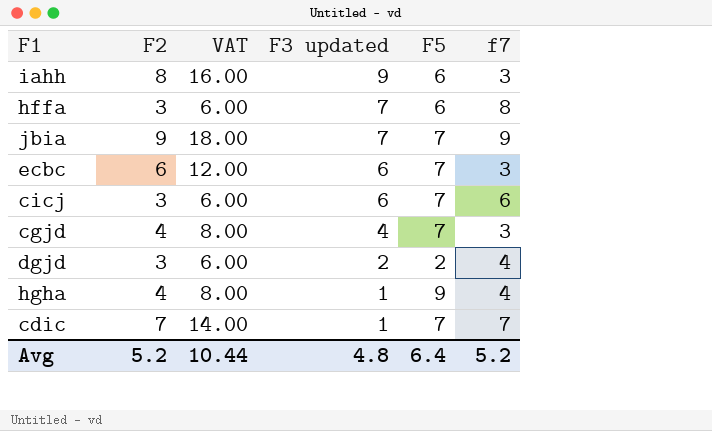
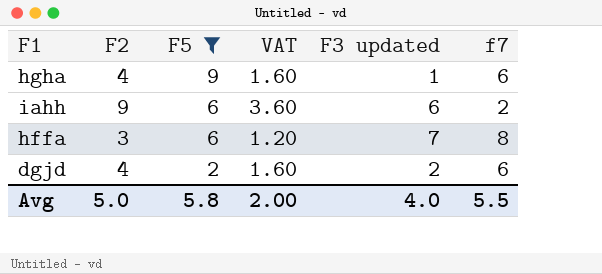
filter: none -> F5 != 7
row order: F3 updated descending -> F5 descending
column F5 | position: 5 -> 3
column VAT | formula: [F2] * 2 -> [F2] * 0.4
hgha | f7: 4 -> 6
iahh | F2: 8 -> 9
iahh | F3 updated: 9 -> 6
iahh | f7: 3 -> 2
dgjd | F2: 3 -> 4
dgjd | f7: 4 -> 6
Avg | F2: 5.2 -> 5.0
Avg | F5: 6.4 -> 5.8
Avg | VAT: 10.44 -> 2.00
Avg | F3 updated: 4.8 -> 4.0
Avg | f7: 5.2 -> 5.5

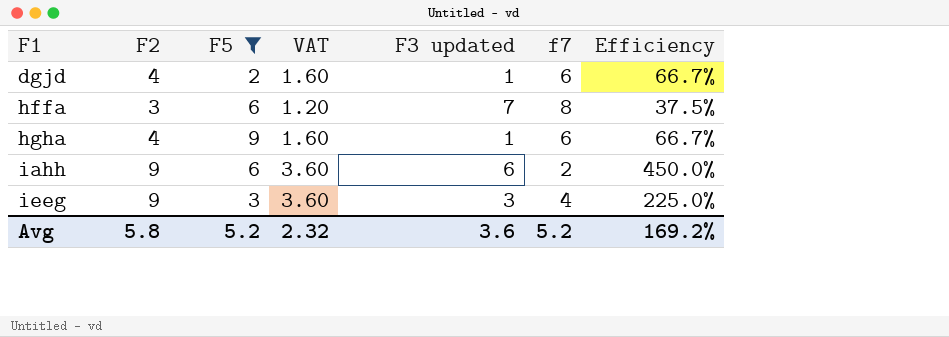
row order: F5 descending -> F1 ascending
column Efficiency | formula: none -> [F2] / [f7]
dgjd | F3 updated: 2 -> 1
row ieeg: none -> 9 | 3 | 3.60 | 3 | 4 | 225.0%
Avg | F2: 5.0 -> 5.8
Avg | F5: 5.8 -> 5.2
Avg | VAT: 2.00 -> 2.32
Avg | F3 updated: 4.0 -> 3.6
Avg | f7: 5.5 -> 5.2

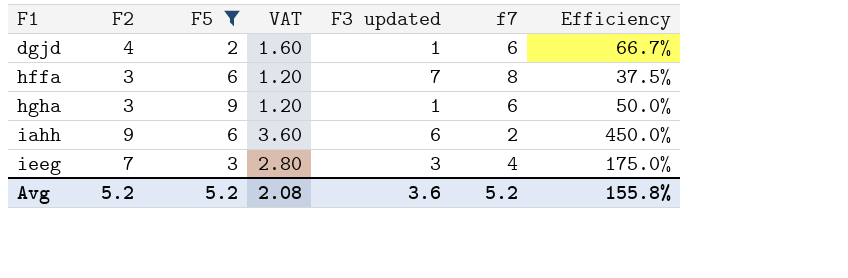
hgha | F2: 4 -> 3
hgha | VAT: 1.60 -> 1.20
hgha | Efficiency: 66.7% -> 50.0%
ieeg | F2: 9 -> 7
ieeg | VAT: 3.60 -> 2.80
ieeg | Efficiency: 225.0% -> 175.0%
Avg | F2: 5.8 -> 5.2
Avg | VAT: 2.32 -> 2.08
Avg | Efficiency: 169.2% -> 155.8%

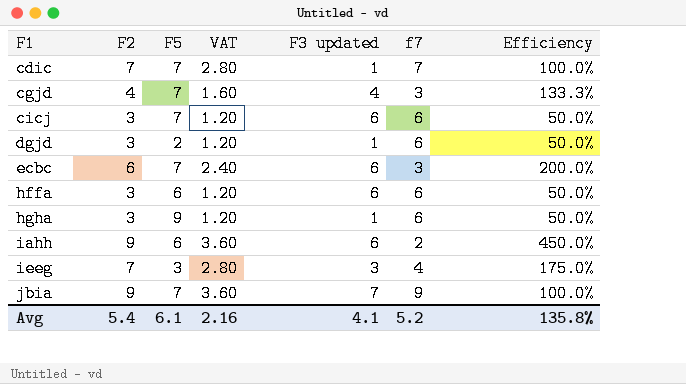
filter: F5 != 7 -> none
dgjd | F2: 4 -> 3
dgjd | VAT: 1.60 -> 1.20
dgjd | Efficiency: 66.7% -> 50.0%
hffa | F3 updated: 7 -> 6
hffa | f7: 8 -> 6
hffa | Efficiency: 37.5% -> 50.0%
Avg | F2: 5.2 -> 5.4
Avg | F5: 5.2 -> 6.1
Avg | VAT: 2.08 -> 2.16
Avg | F3 updated: 3.6 -> 4.1
Avg | Efficiency: 155.8% -> 135.8%

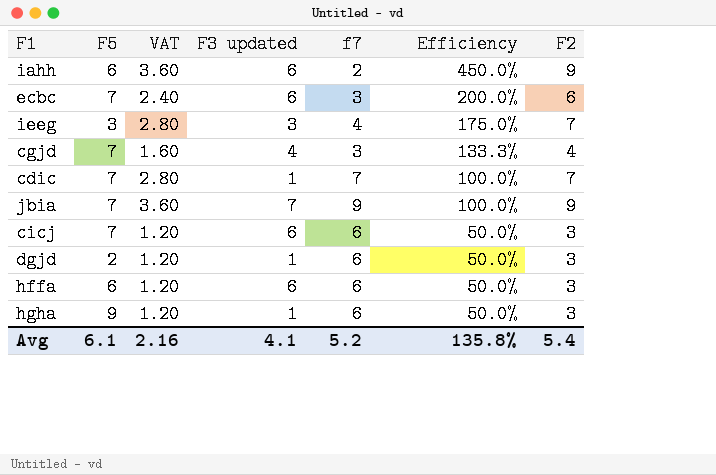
row order: F1 ascending -> Efficiency descending
column F2 | position: 2 -> 7

